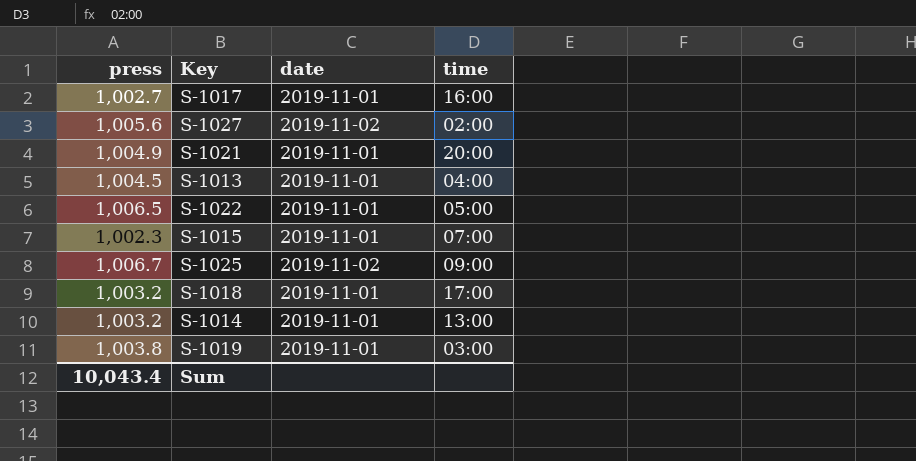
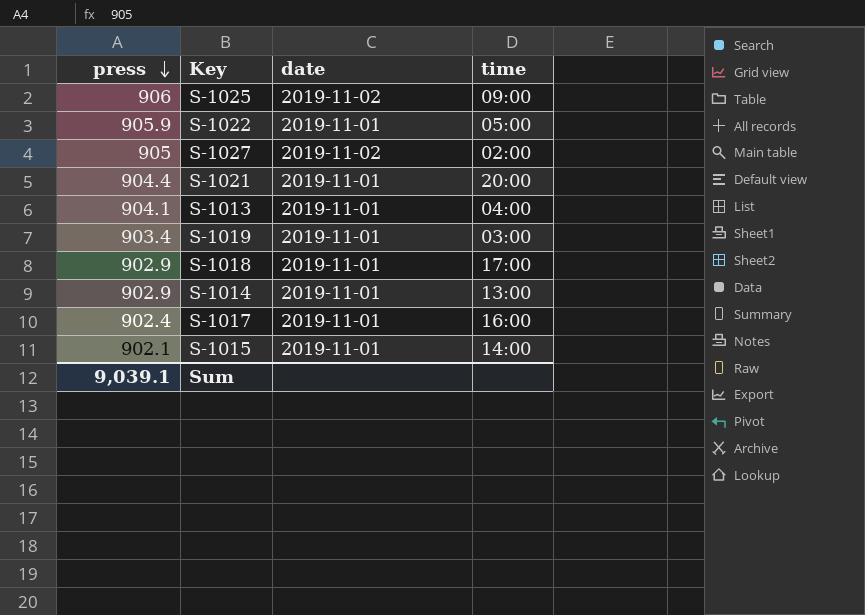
row order: none -> press descending
S-1025 | press: 1,006.7 -> 906
S-1022 | press: 1,006.5 -> 905.9
S-1027 | press: 1,005.6 -> 905
S-1021 | press: 1,004.9 -> 904.4
S-1013 | press: 1,004.5 -> 904.1
S-1019 | press: 1,003.8 -> 903.4
S-1018 | press: 1,003.2 -> 902.9
S-1014 | press: 1,003.2 -> 902.9
S-1017 | press: 1,002.7 -> 902.4
S-1015 | press: 1,002.3 -> 902.1
S-1015 | time: 07:00 -> 14:00
Sum | press: 10,043.4 -> 9,039.1

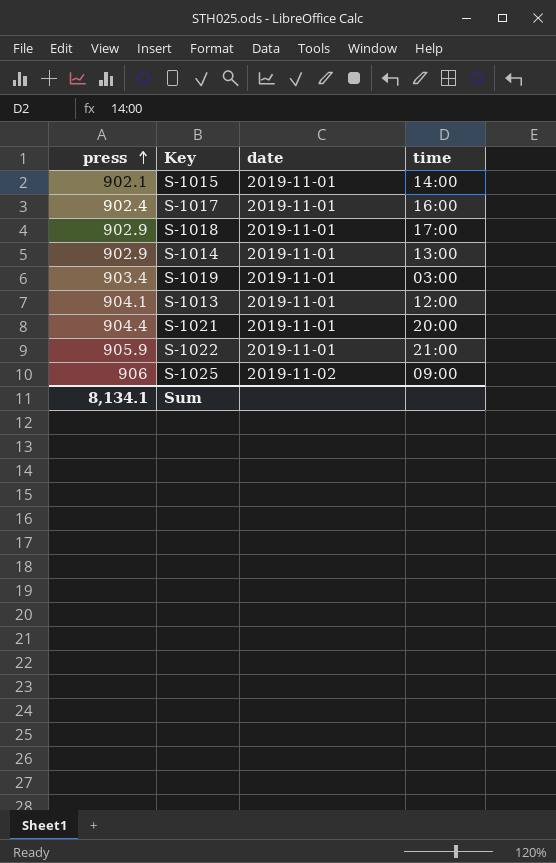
row order: press descending -> press ascending
row S-1027: 905 | 2019-11-02 | 02:00 -> none
S-1013 | time: 04:00 -> 12:00
S-1022 | time: 05:00 -> 21:00
Sum | press: 9,039.1 -> 8,134.1

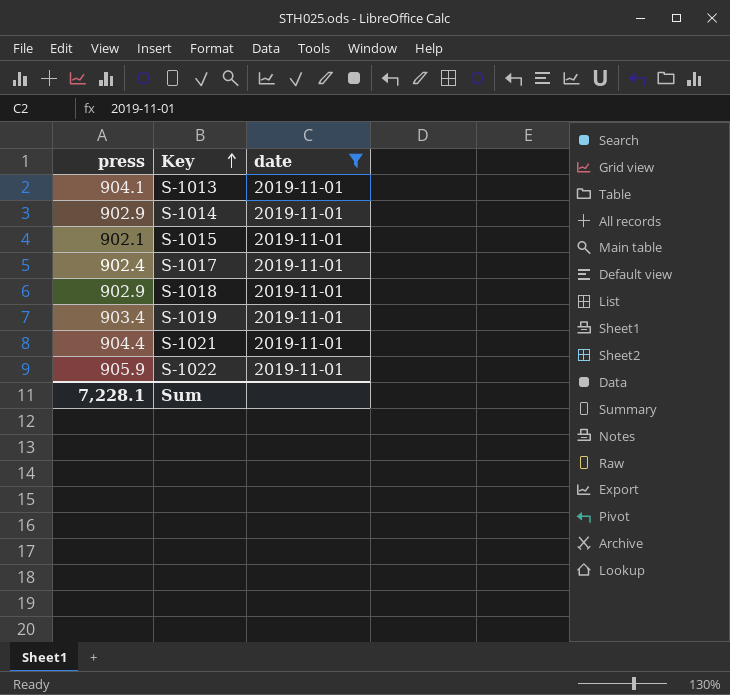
filter: none -> date = 2019-11-01
row order: press ascending -> Key ascending
column time | position: 4 -> none
Sum | press: 8,134.1 -> 7,228.1

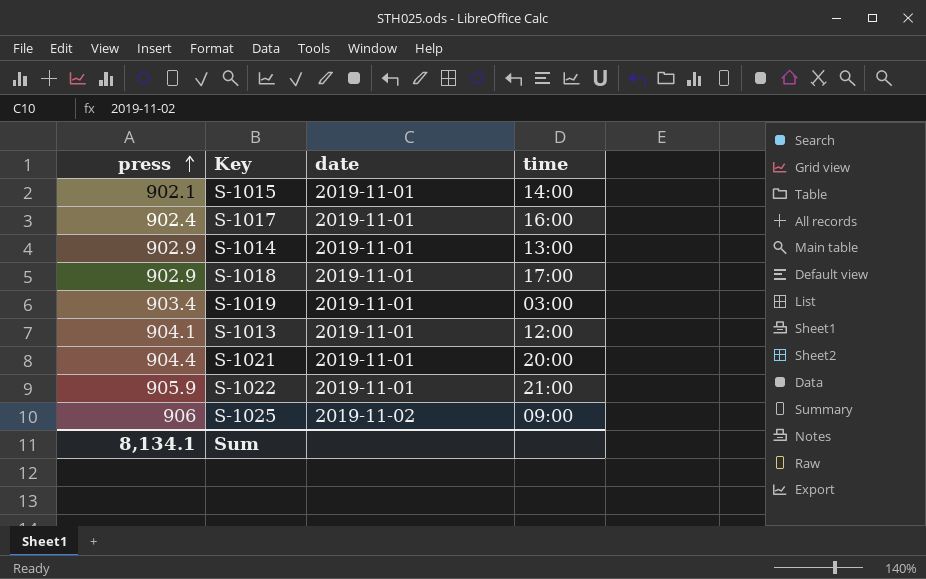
filter: date = 2019-11-01 -> none
row order: Key ascending -> press ascending
column time | position: none -> 4
Sum | press: 7,228.1 -> 8,134.1

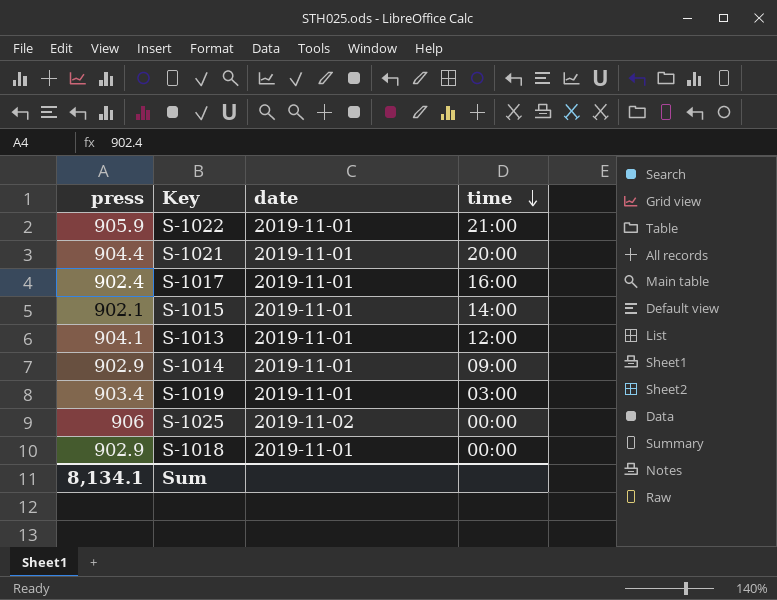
row order: press ascending -> time descending
S-1014 | time: 13:00 -> 09:00
S-1025 | time: 09:00 -> 00:00
S-1018 | time: 17:00 -> 00:00

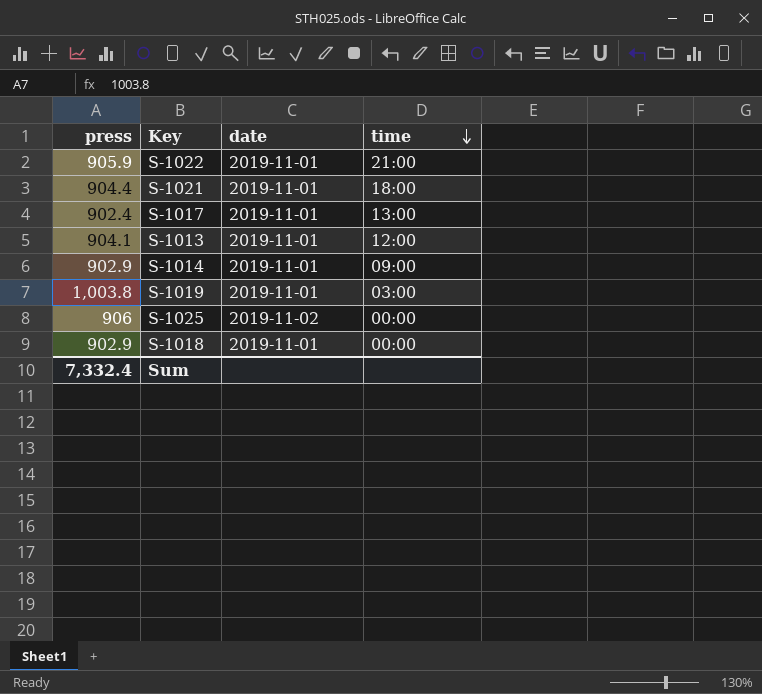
row S-1015: 902.1 | 2019-11-01 | 14:00 -> none
S-1021 | time: 20:00 -> 18:00
S-1017 | time: 16:00 -> 13:00
S-1019 | press: 903.4 -> 1,003.8
Sum | press: 8,134.1 -> 7,332.4

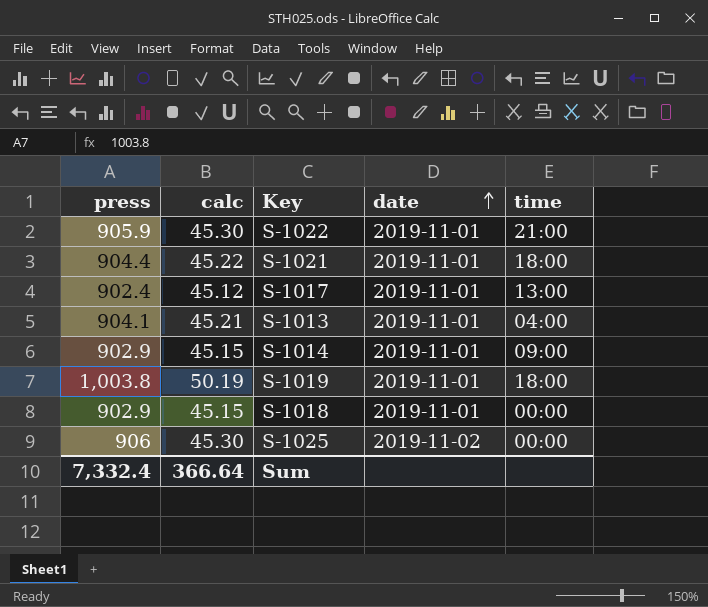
row order: time descending -> date ascending
column calc | formula: none -> [press] * 0.05
S-1013 | time: 12:00 -> 04:00
S-1019 | time: 03:00 -> 18:00

